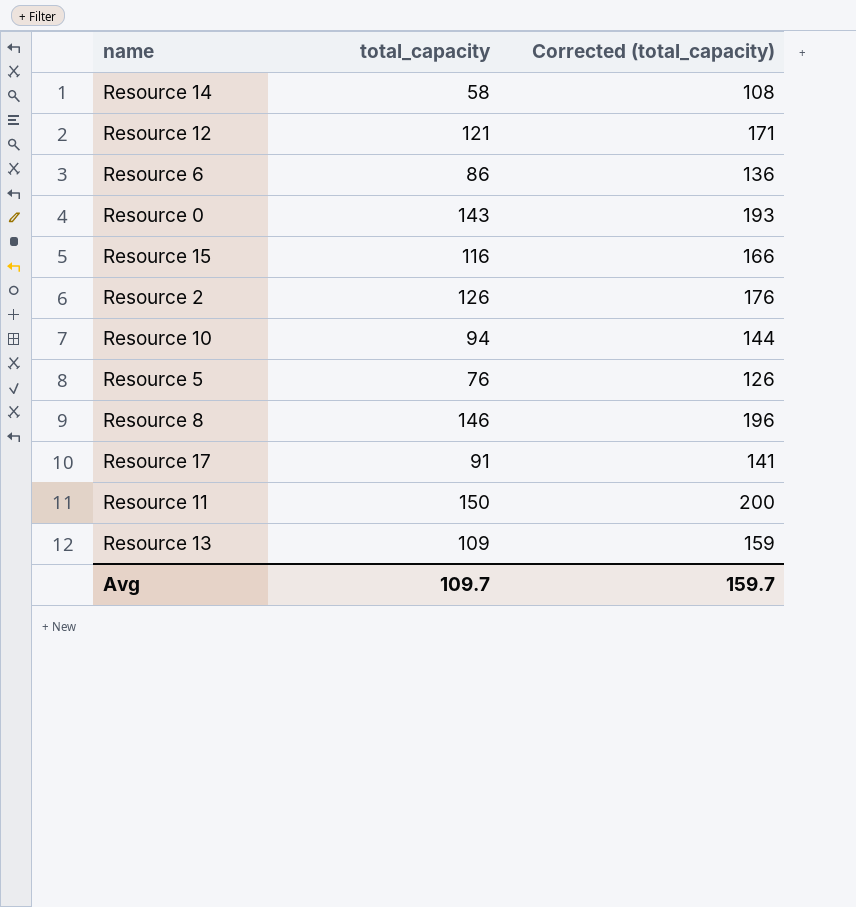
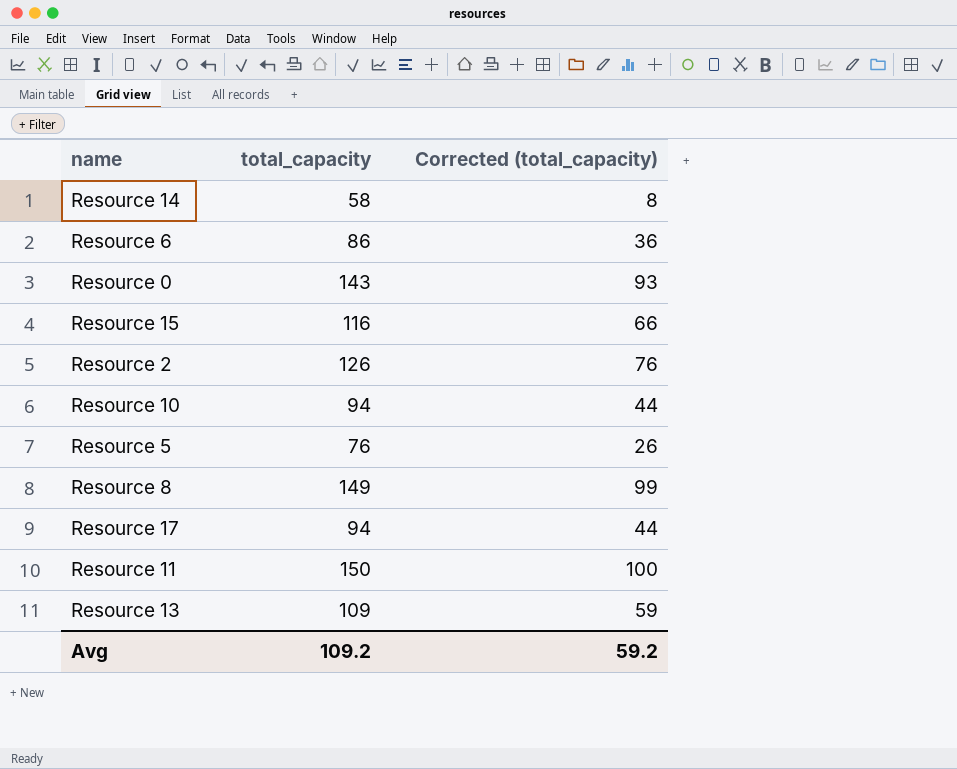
column Corrected (total_capacity) | formula: [total_capacity] + 50 -> [total_capacity] - 50
row Resource 12: 121 | 171 -> none
Resource 8 | total_capacity: 146 -> 149
Resource 17 | total_capacity: 91 -> 94
Avg | total_capacity: 109.7 -> 109.2
Avg | Corrected (total_capacity): 159.7 -> 59.2

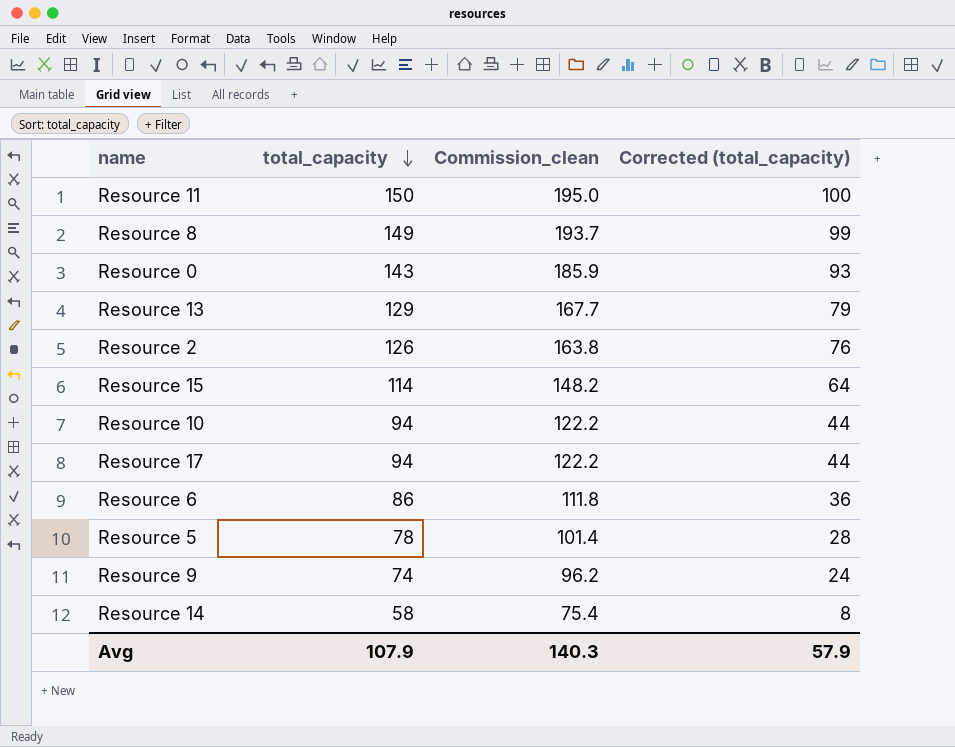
row order: none -> total_capacity descending
column Commission_clean | formula: none -> [total_capacity] * 1.3
Resource 13 | total_capacity: 109 -> 129
Resource 13 | Corrected (total_capacity): 59 -> 79
Resource 15 | total_capacity: 116 -> 114
Resource 15 | Corrected (total_capacity): 66 -> 64
Resource 5 | total_capacity: 76 -> 78
Resource 5 | Corrected (total_capacity): 26 -> 28
row Resource 9: none -> 74 | 96.2 | 24
Avg | total_capacity: 109.2 -> 107.9
Avg | Corrected (total_capacity): 59.2 -> 57.9

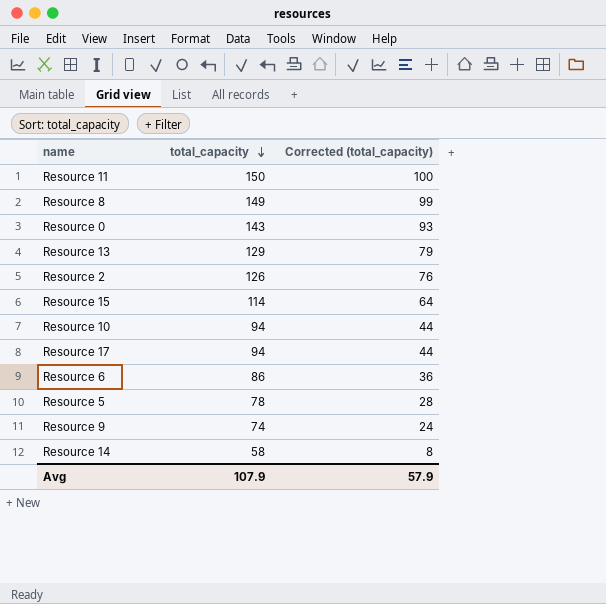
column Commission_clean | formula: [total_capacity] * 1.3 -> none

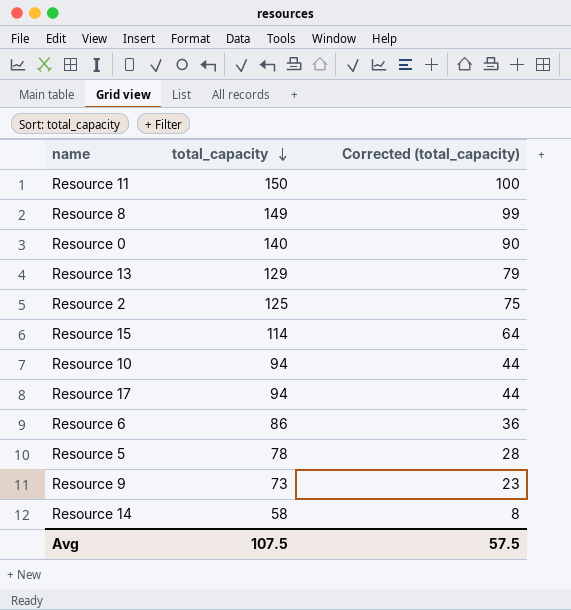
Resource 0 | total_capacity: 143 -> 140
Resource 0 | Corrected (total_capacity): 93 -> 90
Resource 2 | total_capacity: 126 -> 125
Resource 2 | Corrected (total_capacity): 76 -> 75
Resource 9 | total_capacity: 74 -> 73
Resource 9 | Corrected (total_capacity): 24 -> 23
Avg | total_capacity: 107.9 -> 107.5
Avg | Corrected (total_capacity): 57.9 -> 57.5

